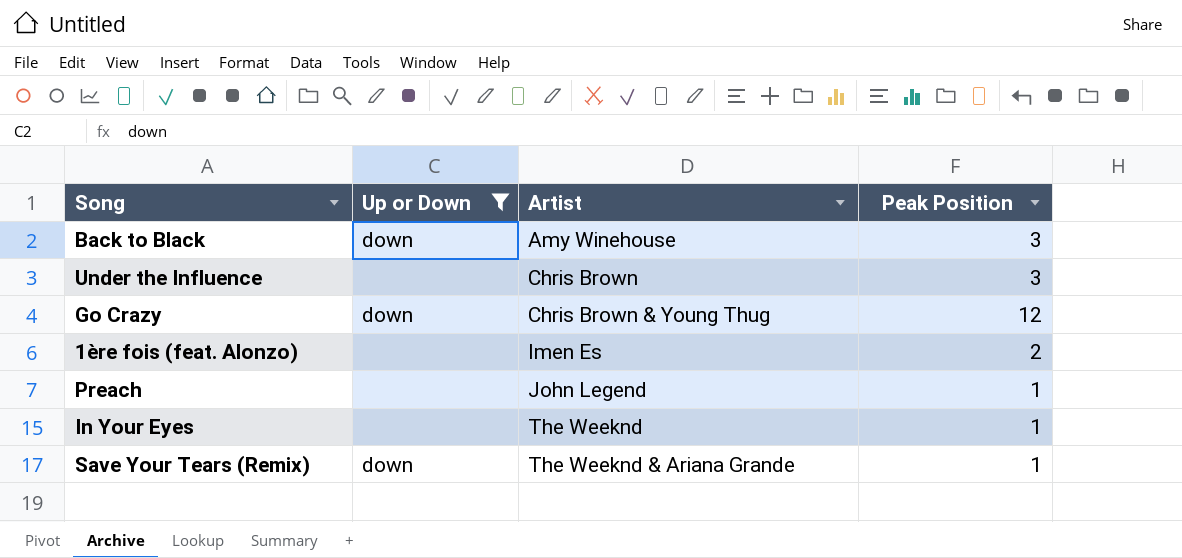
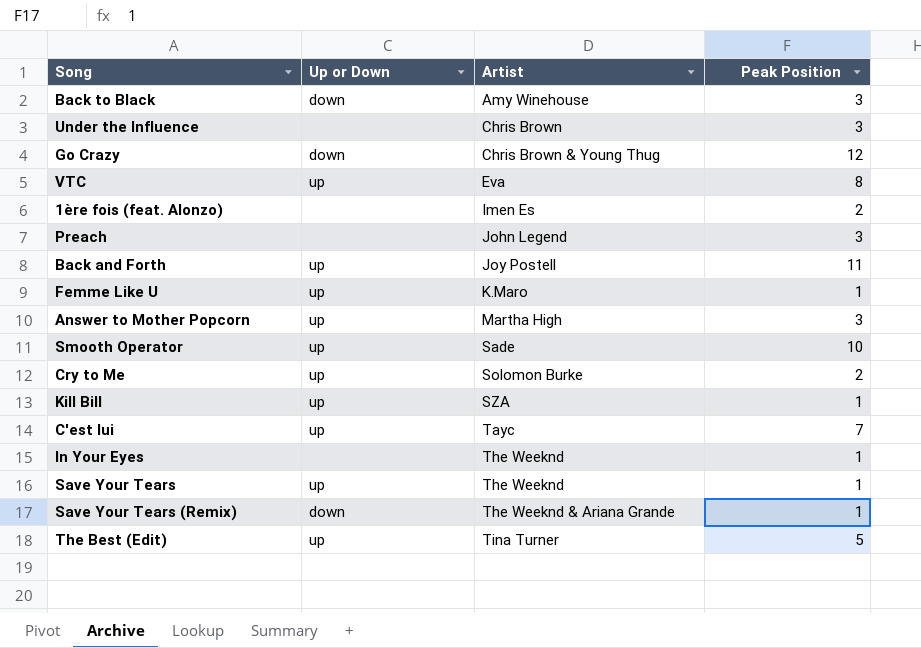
filter: Up or Down != up -> none
Preach | Peak Position: 1 -> 3

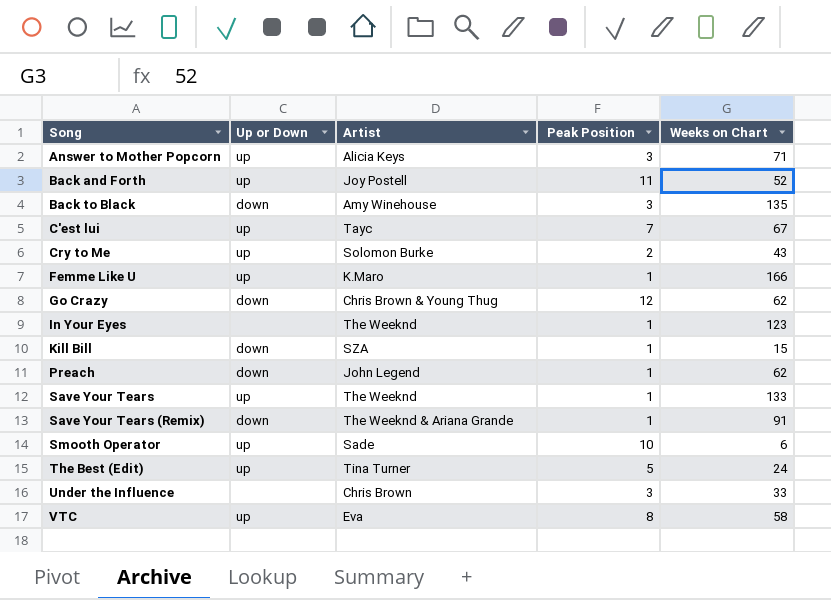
row order: Artist ascending -> Song ascending
column Weeks on Chart | position: none -> 5
row 1ère fois (feat. Alonzo): none | Imen Es | 2 -> none
Answer to Mother Popcorn | Artist: Martha High -> Alicia Keys
Kill Bill | Up or Down: up -> down
Preach | Up or Down: none -> down
Preach | Peak Position: 3 -> 1

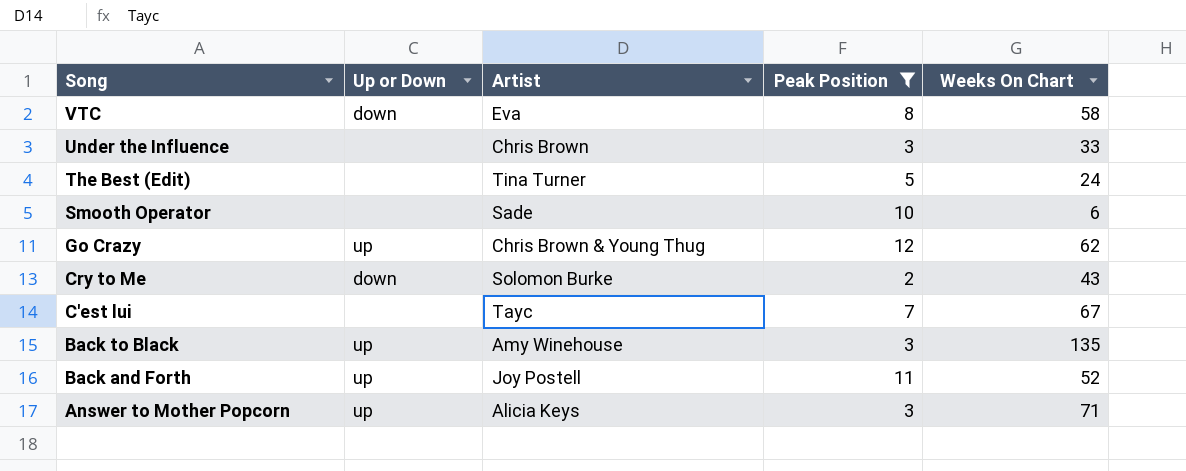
filter: none -> Peak Position != 1
row order: Song ascending -> Song descending
column name: Weeks on Chart -> Weeks On Chart
VTC | Up or Down: up -> down
The Best (Edit) | Up or Down: up -> none
Smooth Operator | Up or Down: up -> none
Go Crazy | Up or Down: down -> up
Cry to Me | Up or Down: up -> down
C'est lui | Up or Down: up -> none
Back to Black | Up or Down: down -> up

